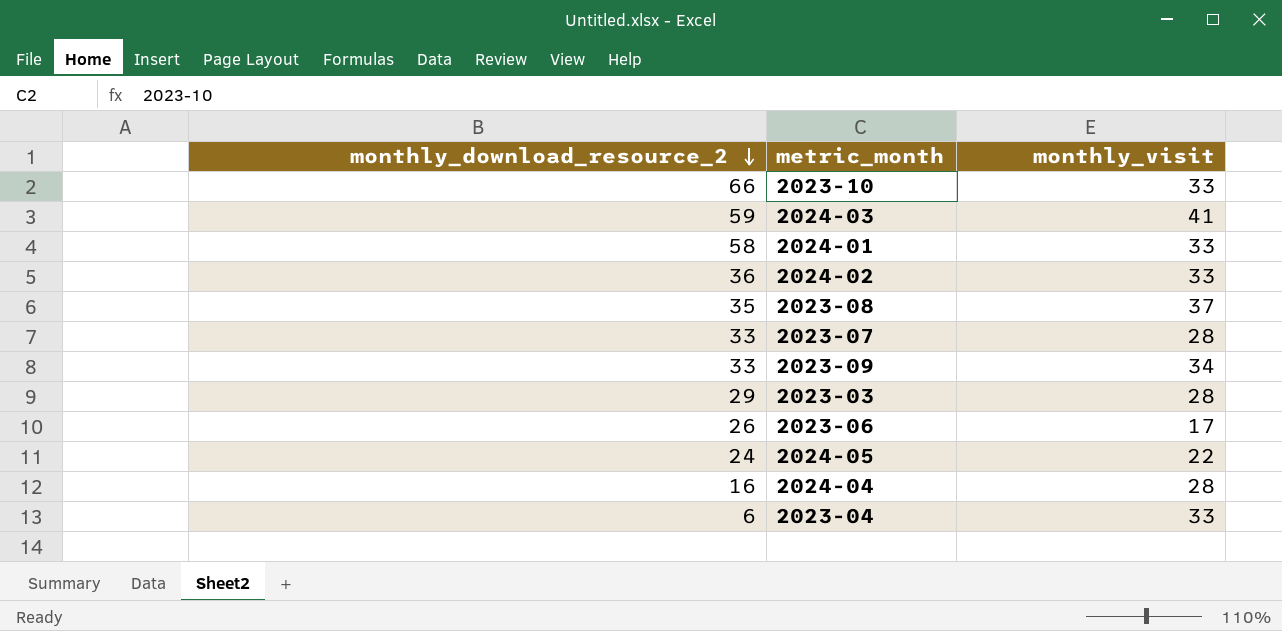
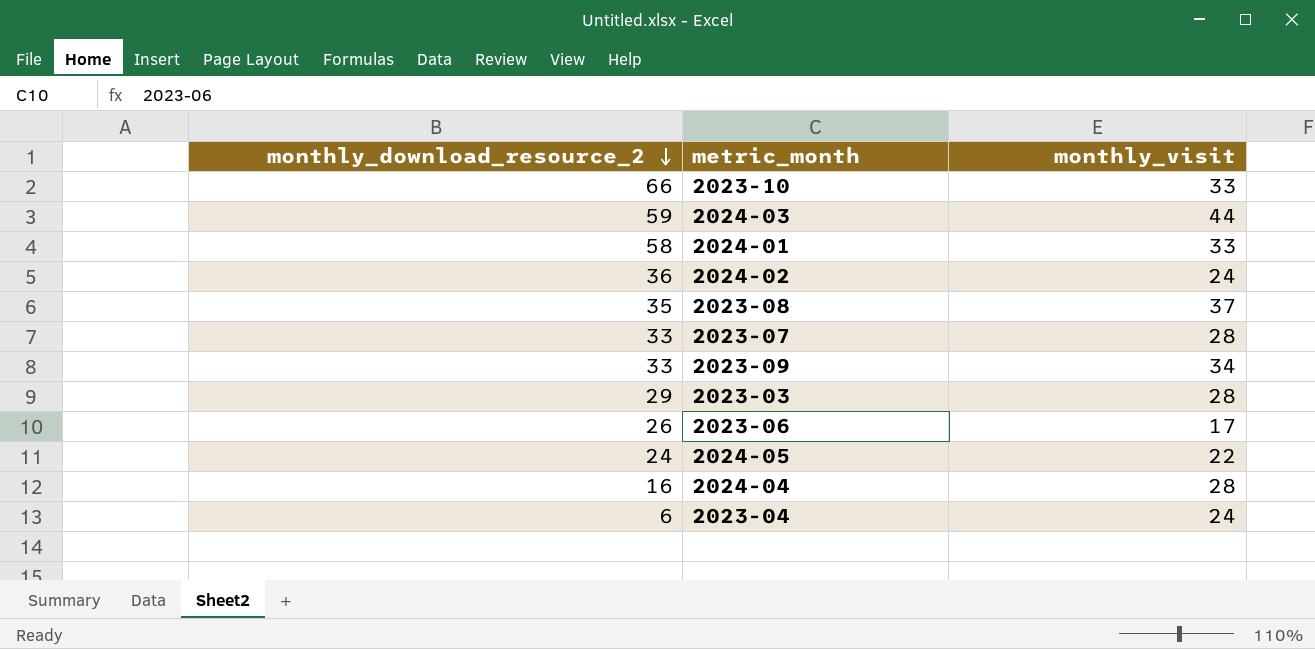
2024-03 | monthly_visit: 41 -> 44
2024-02 | monthly_visit: 33 -> 24
2023-04 | monthly_visit: 33 -> 24

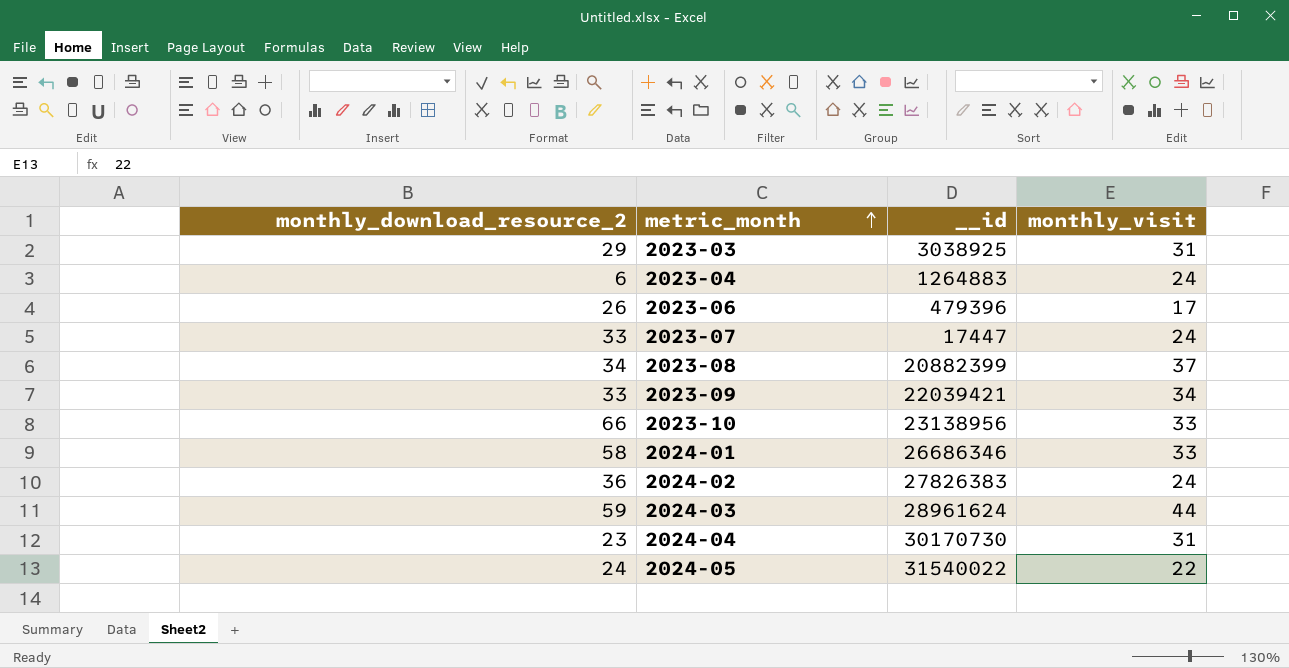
row order: monthly_download_resource_2 descending -> metric_month ascending
column __id | position: none -> 3
2023-03 | monthly_visit: 28 -> 31
2023-07 | monthly_visit: 28 -> 24
2023-08 | monthly_download_resource_2: 35 -> 34
2024-04 | monthly_download_resource_2: 16 -> 23
2024-04 | monthly_visit: 28 -> 31

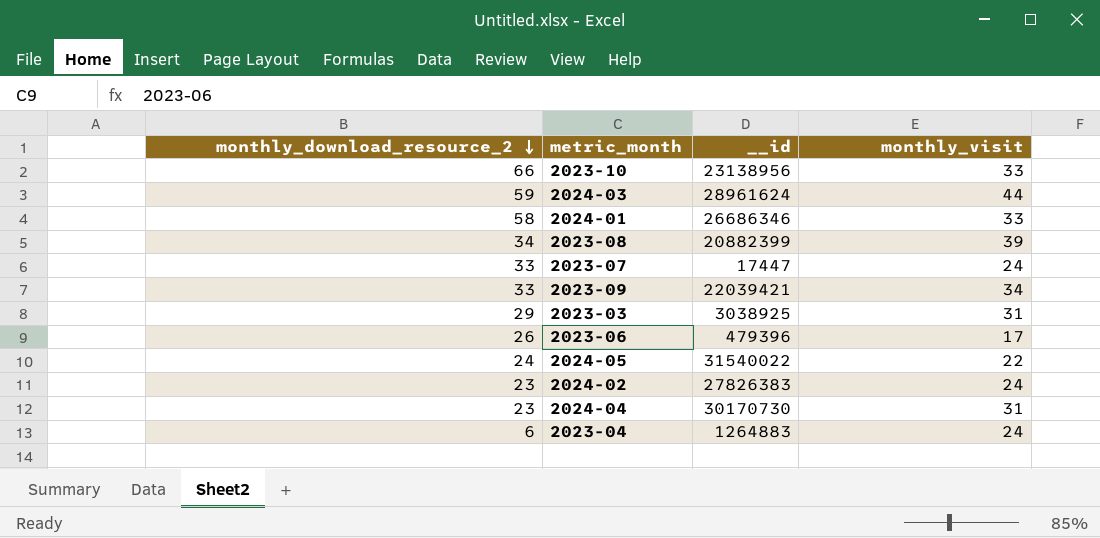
row order: metric_month ascending -> monthly_download_resource_2 descending
2023-08 | monthly_visit: 37 -> 39
2024-02 | monthly_download_resource_2: 36 -> 23

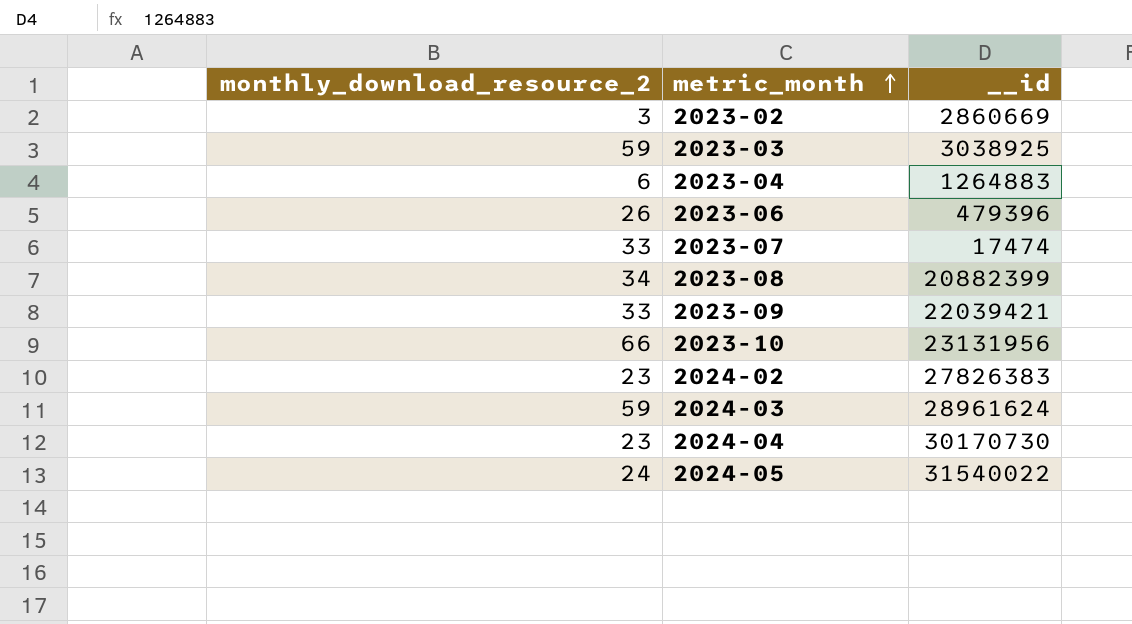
row order: monthly_download_resource_2 descending -> metric_month ascending
column monthly_visit | position: 4 -> none
row 2024-01: 58 | 26686346 | 33 -> none
row 2023-02: none -> 3 | 2860669
2023-03 | monthly_download_resource_2: 29 -> 59
2023-07 | __id: 17447 -> 17474
2023-10 | __id: 23138956 -> 23131956

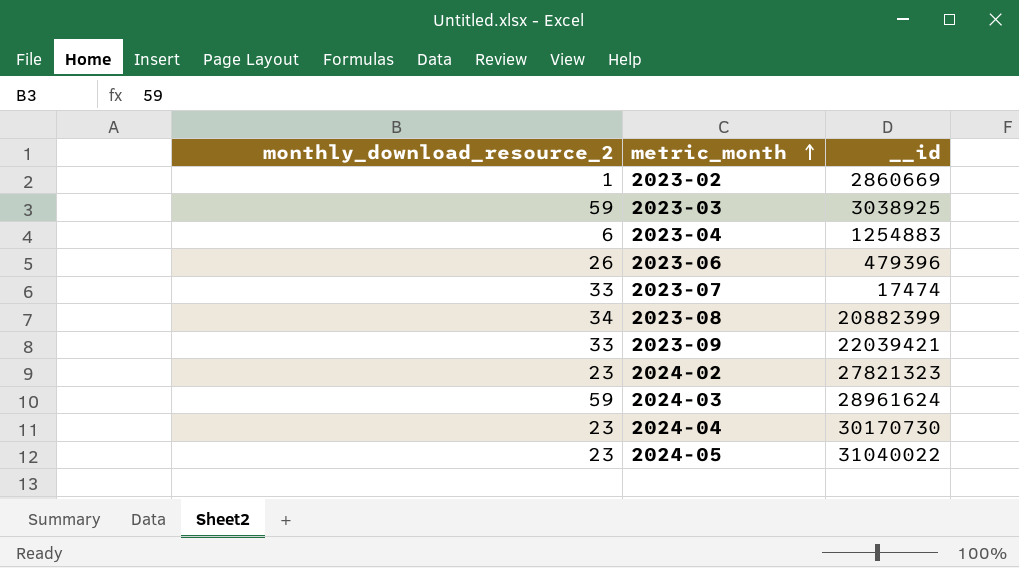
row 2023-10: 66 | 23131956 -> none
2023-02 | monthly_download_resource_2: 3 -> 1
2023-04 | __id: 1264883 -> 1254883
2024-02 | __id: 27826383 -> 27821323
2024-05 | monthly_download_resource_2: 24 -> 23
2024-05 | __id: 31540022 -> 31040022

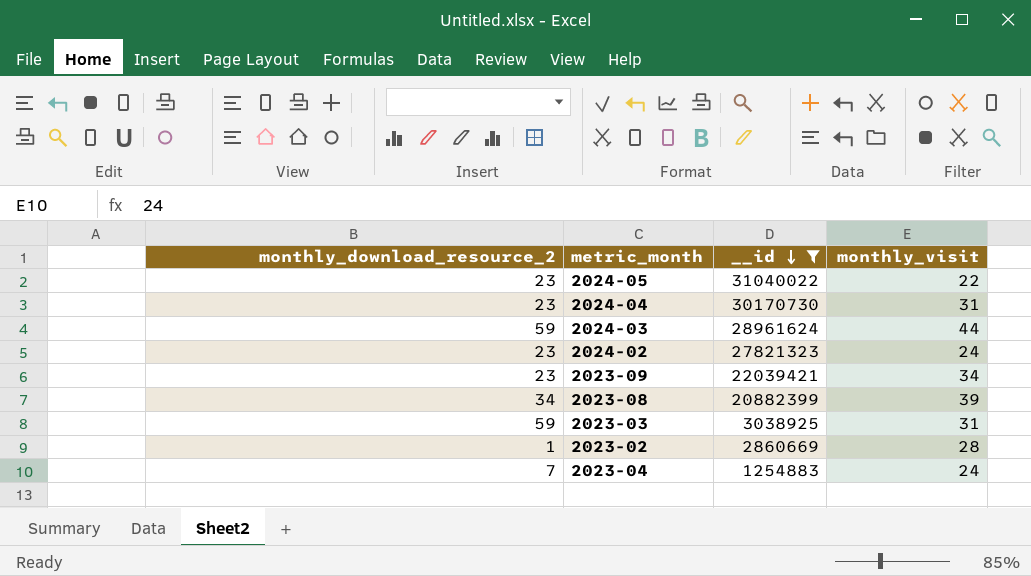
filter: none -> __id >= 1254883
row order: metric_month ascending -> __id descending
column monthly_visit | position: none -> 4
2023-09 | monthly_download_resource_2: 33 -> 23
2023-04 | monthly_download_resource_2: 6 -> 7

